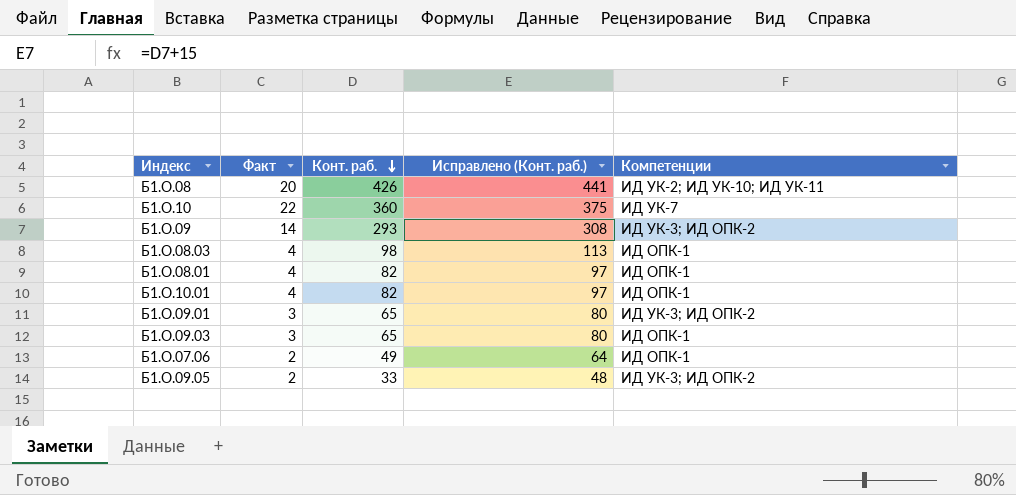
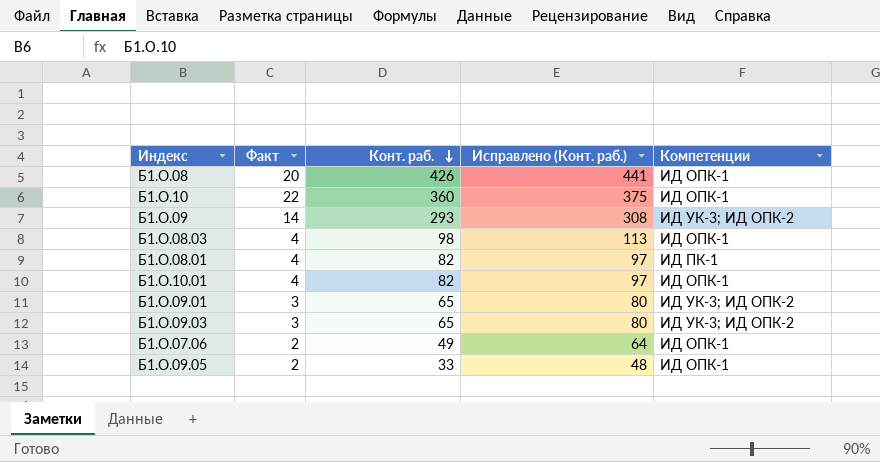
Б1.О.08 | Компетенции: ИД УК-2; ИД УК-10; ИД УК-11 -> ИД ОПК-1
Б1.О.10 | Компетенции: ИД УК-7 -> ИД ОПК-1
Б1.О.08.01 | Компетенции: ИД ОПК-1 -> ИД ПК-1
Б1.О.09.03 | Компетенции: ИД ОПК-1 -> ИД УК-3; ИД ОПК-2
Б1.О.09.05 | Компетенции: ИД УК-3; ИД ОПК-2 -> ИД ОПК-1

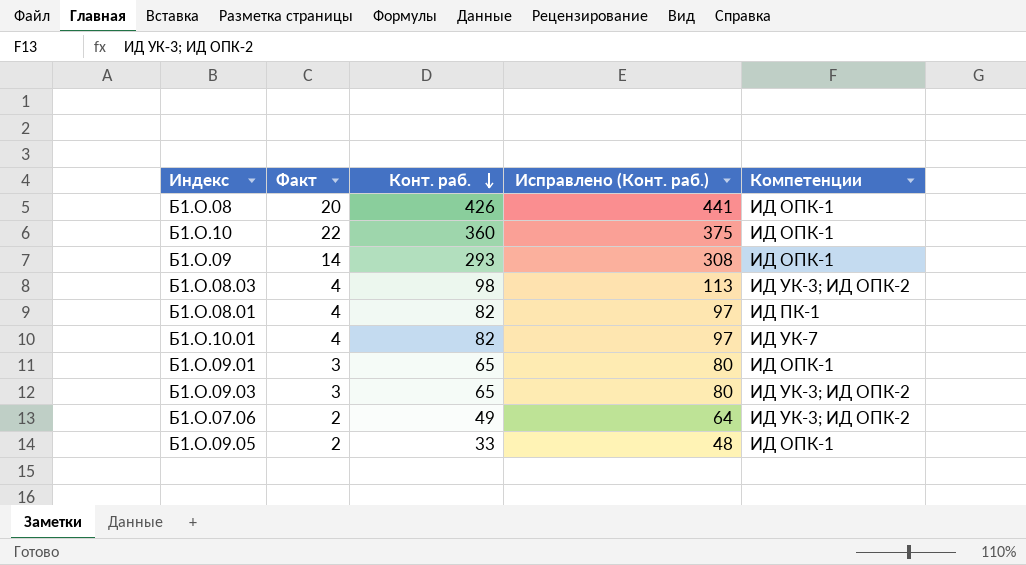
Б1.О.09 | Компетенции: ИД УК-3; ИД ОПК-2 -> ИД ОПК-1
Б1.О.08.03 | Компетенции: ИД ОПК-1 -> ИД УК-3; ИД ОПК-2
Б1.О.10.01 | Компетенции: ИД ОПК-1 -> ИД УК-7
Б1.О.09.01 | Компетенции: ИД УК-3; ИД ОПК-2 -> ИД ОПК-1
Б1.О.07.06 | Компетенции: ИД ОПК-1 -> ИД УК-3; ИД ОПК-2

